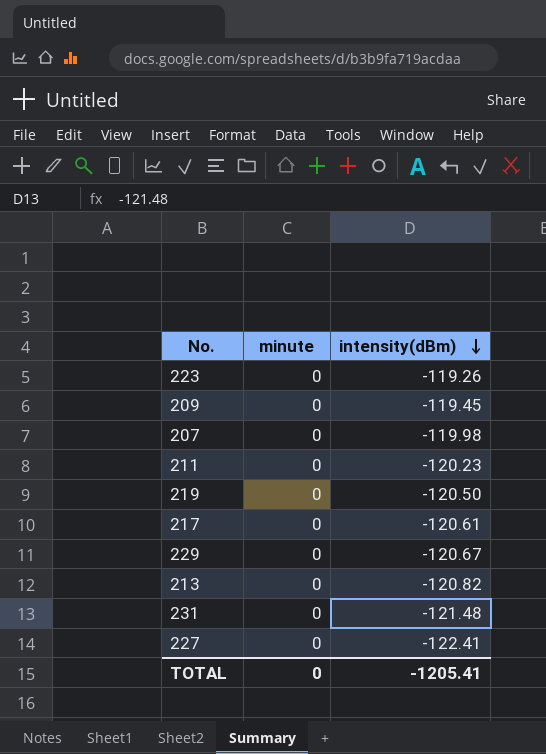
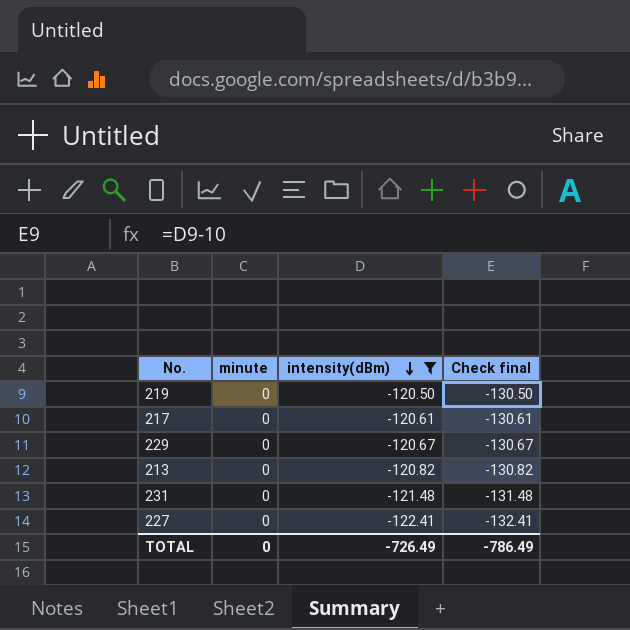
filter: none -> intensity(dBm) <= -120.50
column Check final | formula: none -> [intensity(dBm)] - 10
TOTAL | intensity(dBm): -1205.41 -> -726.49

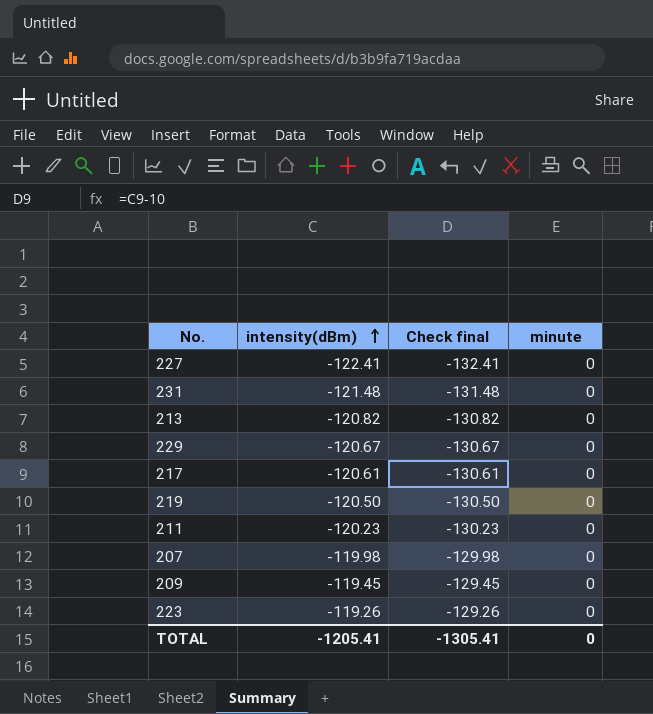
filter: intensity(dBm) <= -120.50 -> none
row order: intensity(dBm) descending -> intensity(dBm) ascending
column minute | position: 2 -> 4
TOTAL | intensity(dBm): -726.49 -> -1205.41
TOTAL | Check final: -786.49 -> -1305.41

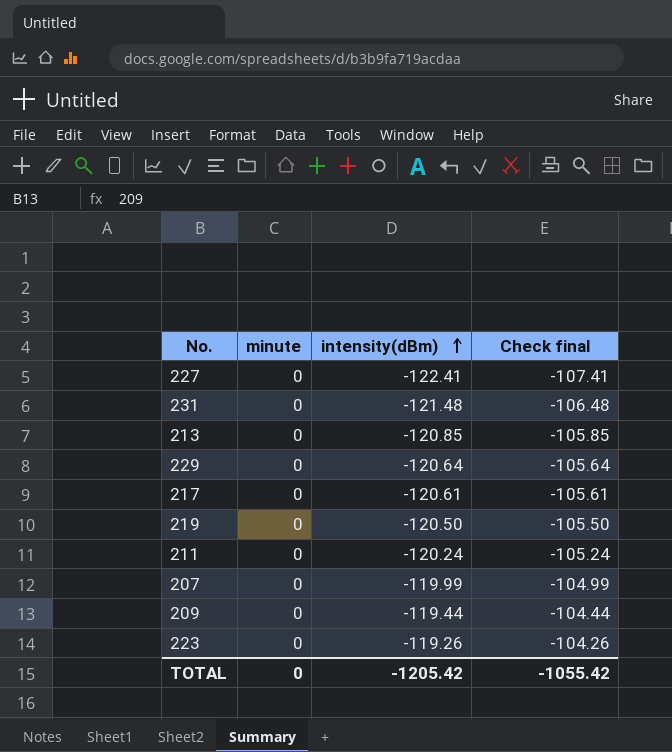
column minute | position: 4 -> 2
column Check final | formula: [intensity(dBm)] - 10 -> [intensity(dBm)] + 15
213 | intensity(dBm): -120.82 -> -120.85
229 | intensity(dBm): -120.67 -> -120.64
211 | intensity(dBm): -120.23 -> -120.24
207 | intensity(dBm): -119.98 -> -119.99
209 | intensity(dBm): -119.45 -> -119.44
TOTAL | intensity(dBm): -1205.41 -> -1205.42
TOTAL | Check final: -1305.41 -> -1055.42

